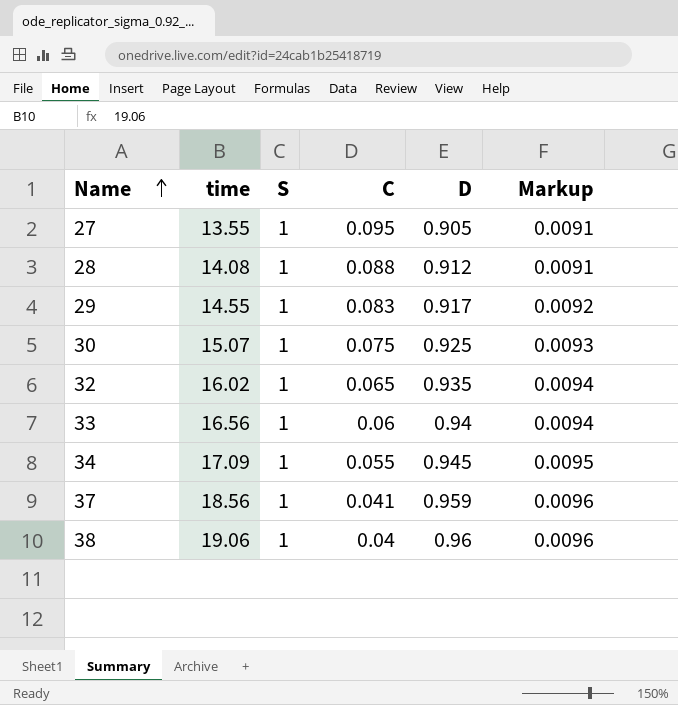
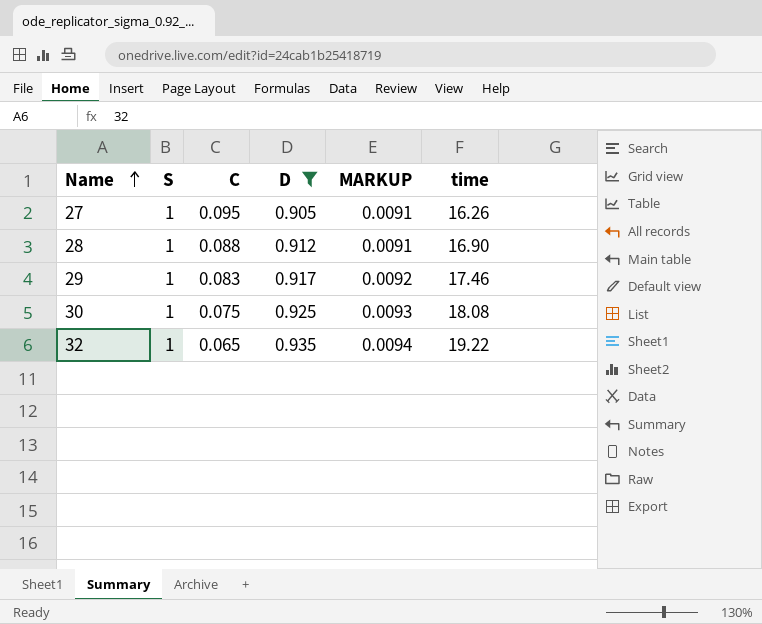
filter: none -> D <= 0.935
column name: Markup -> MARKUP
column time | position: 2 -> 6
27 | time: 13.55 -> 16.26
28 | time: 14.08 -> 16.90
29 | time: 14.55 -> 17.46
30 | time: 15.07 -> 18.08
32 | time: 16.02 -> 19.22

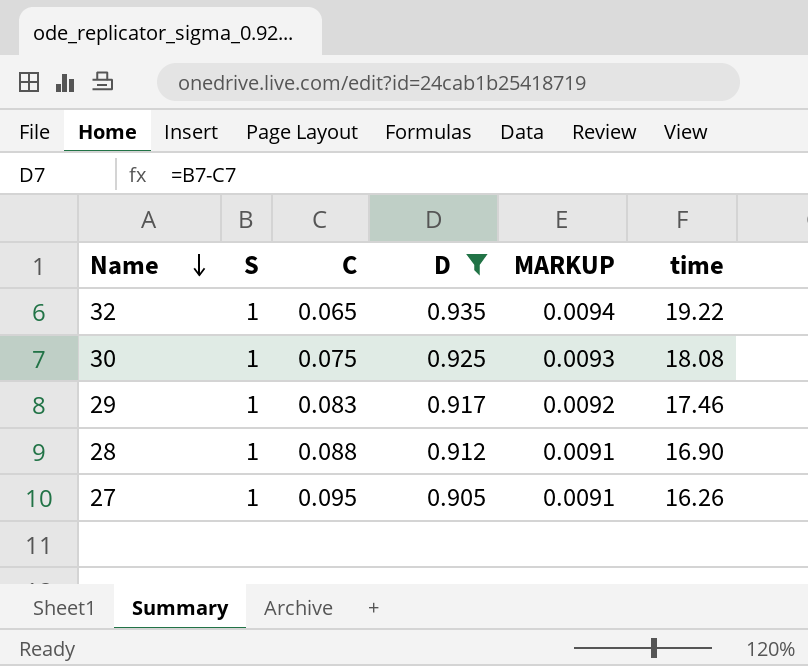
row order: Name ascending -> Name descending

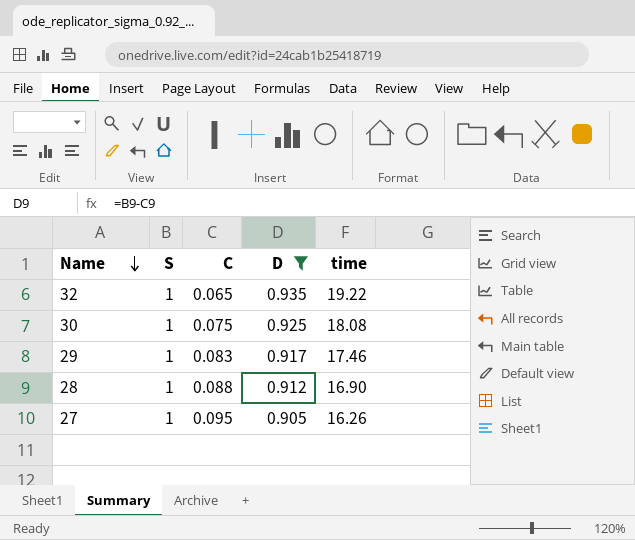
column MARKUP | formula: [D] * 0.01 -> none

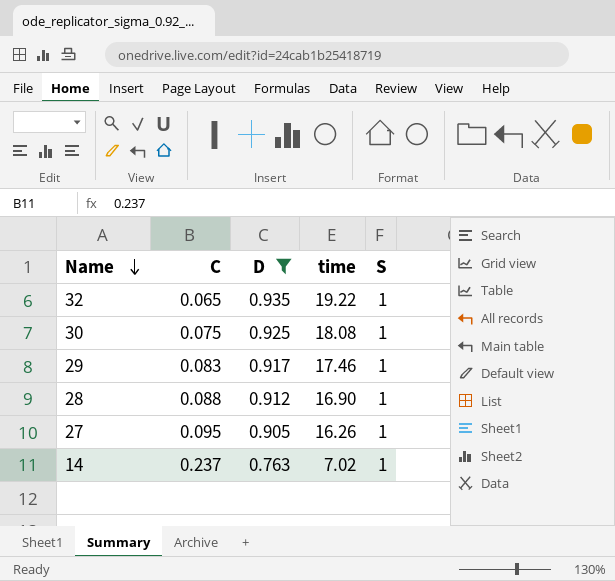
column S | position: 2 -> 5
row 14: none -> 0.237 | 0.763 | 7.02 | 1

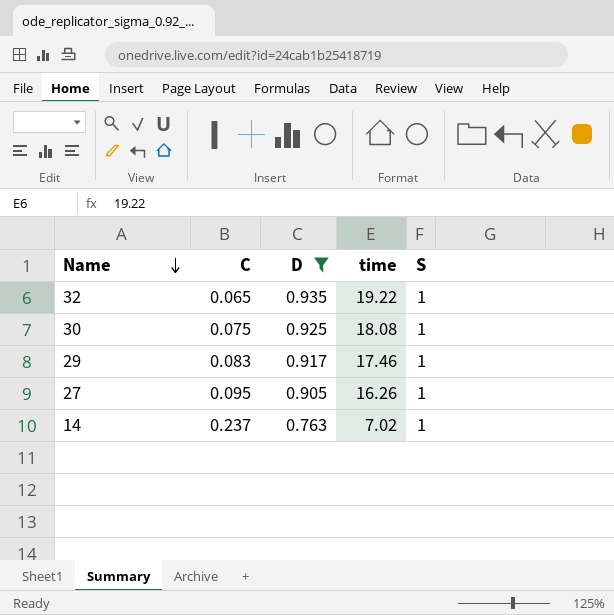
row 28: 0.088 | 0.912 | 16.90 | 1 -> none

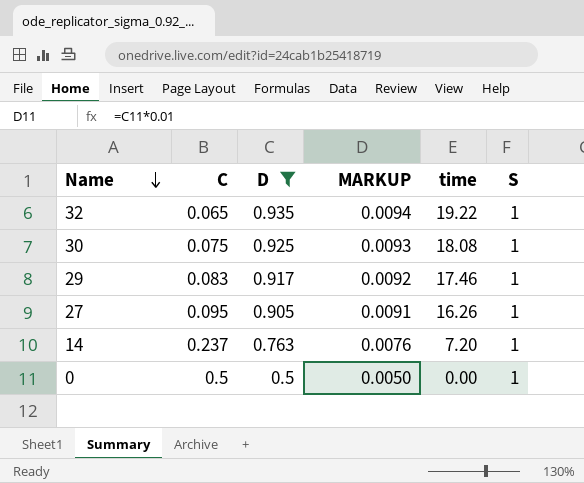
column MARKUP | formula: none -> [D] * 0.01
14 | time: 7.02 -> 7.20
row 0: none -> 0.5 | 0.5 | 0.0050 | 0.00 | 1

